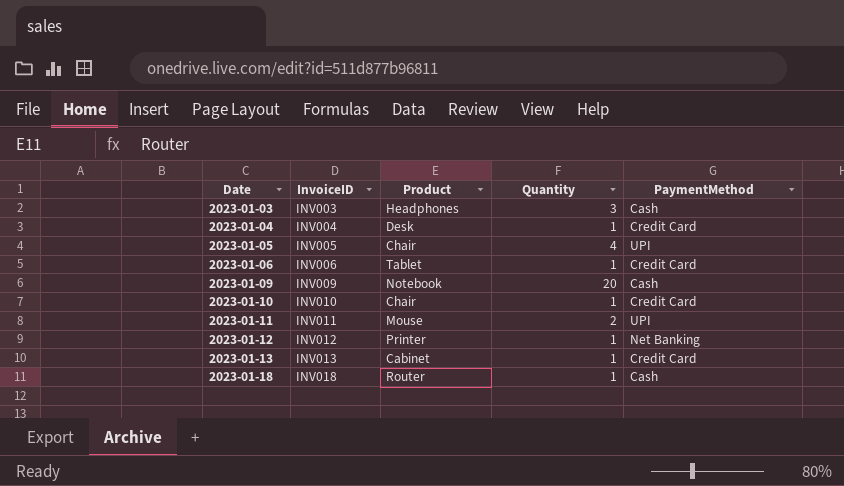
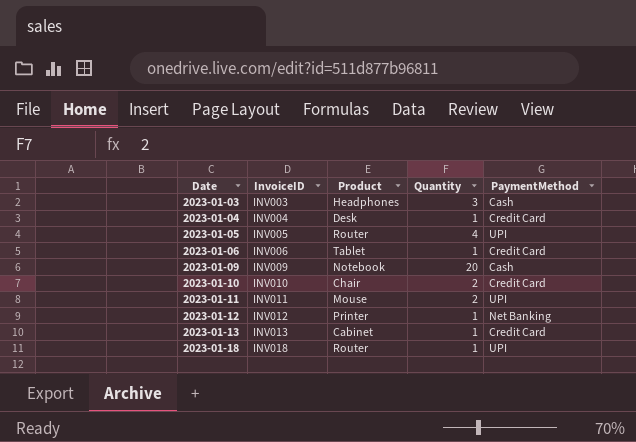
2023-01-05 | Product: Chair -> Router
2023-01-10 | Quantity: 1 -> 2
2023-01-18 | PaymentMethod: Cash -> UPI

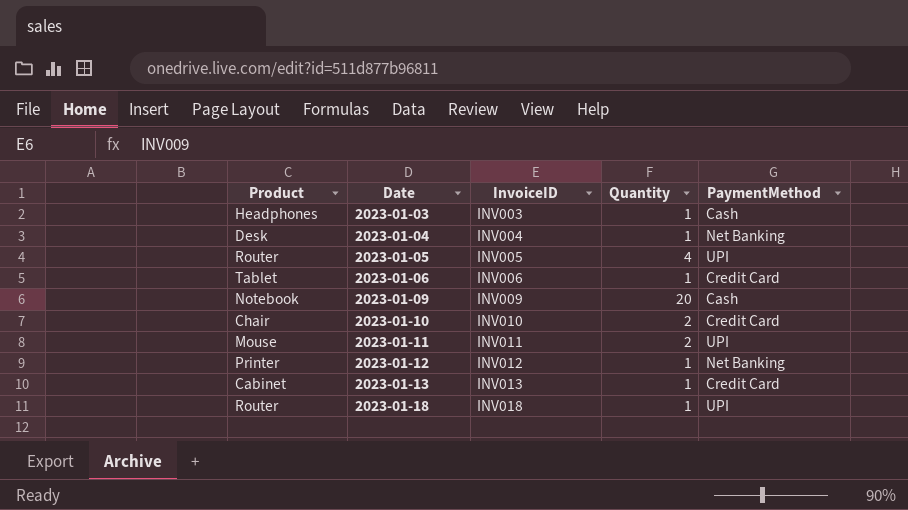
column Product | position: 3 -> 1
2023-01-03 | Quantity: 3 -> 1
2023-01-04 | PaymentMethod: Credit Card -> Net Banking

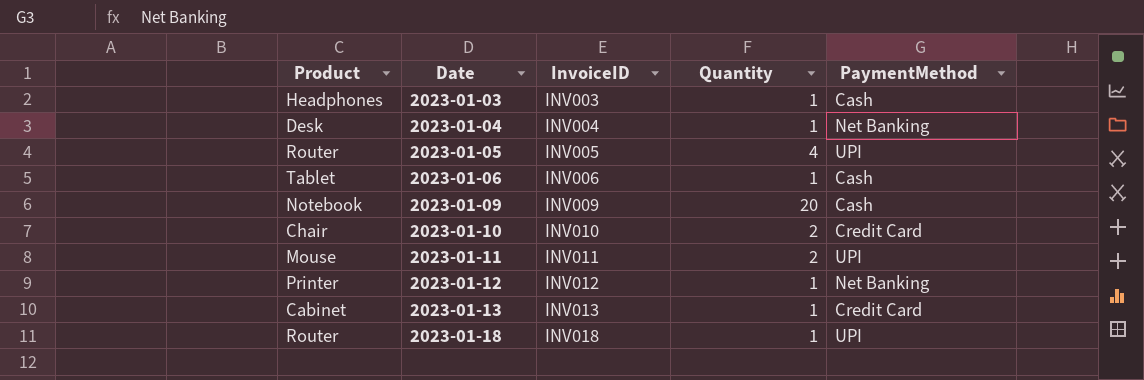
2023-01-06 | PaymentMethod: Credit Card -> Cash

